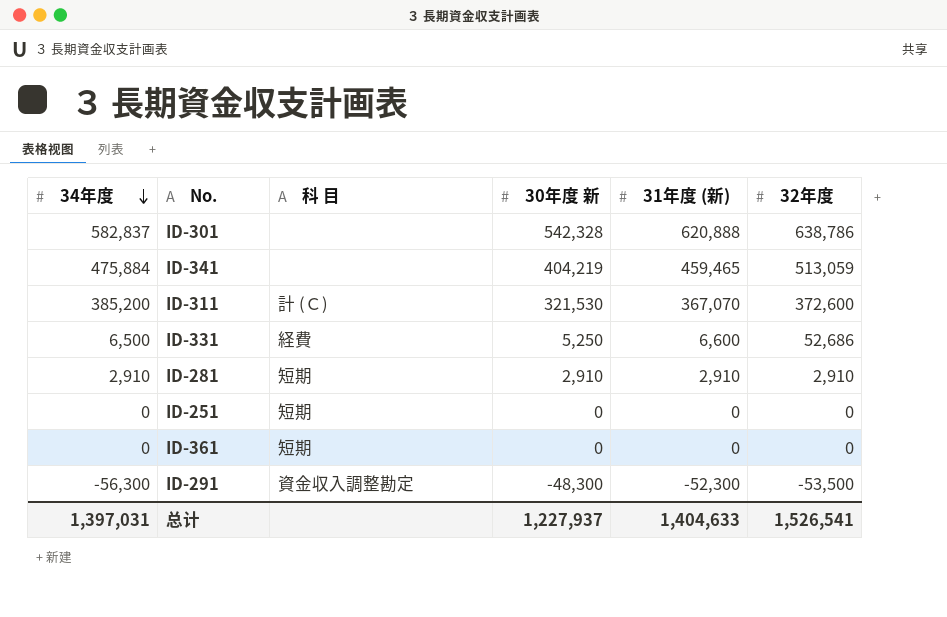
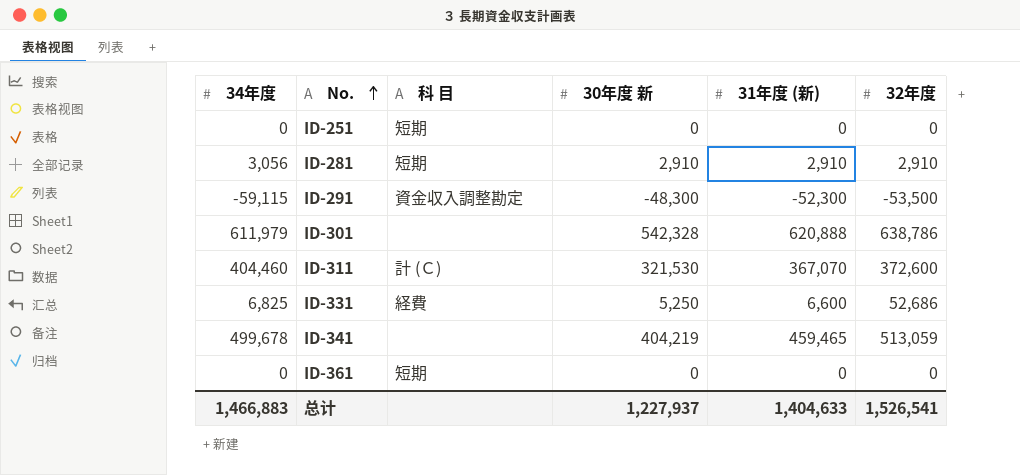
row order: 34年度 descending -> No. ascending
ID-281 | 34年度: 2,910 -> 3,056
ID-291 | 34年度: -56,300 -> -59,115
ID-301 | 34年度: 582,837 -> 611,979
ID-311 | 34年度: 385,200 -> 404,460
ID-331 | 34年度: 6,500 -> 6,825
ID-341 | 34年度: 475,884 -> 499,678
总计 | 34年度: 1,397,031 -> 1,466,883

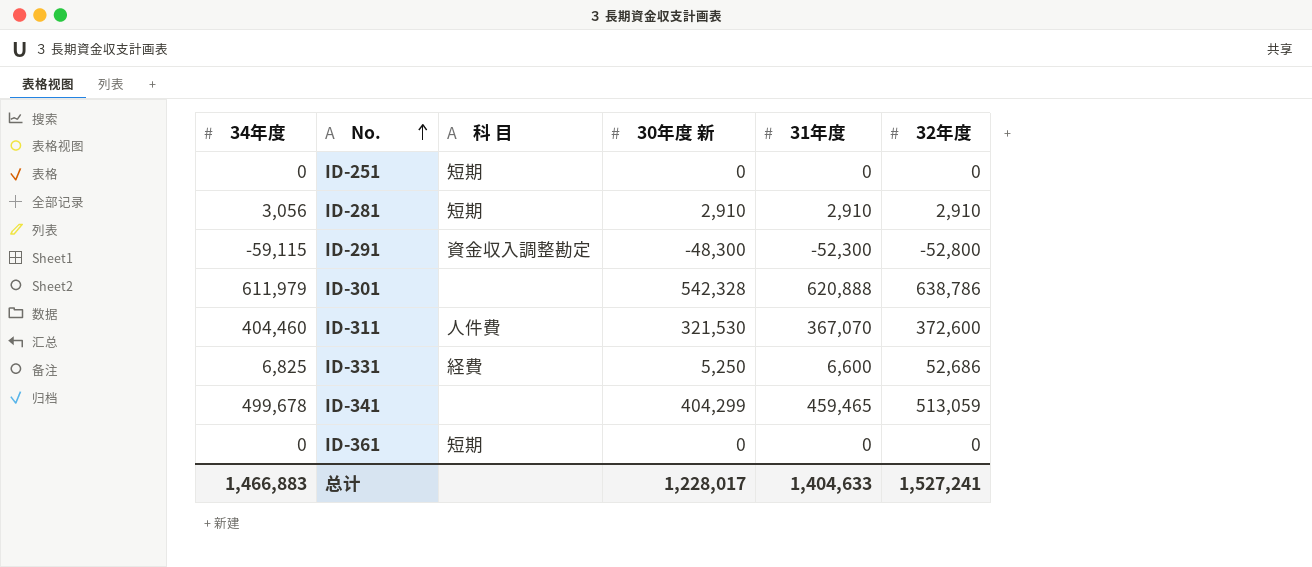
column name: 31年度 (新) -> 31年度
ID-291 | 32年度: -53,500 -> -52,800
ID-311 | 科 目: 計 (Ｃ) -> 人件費
ID-341 | 30年度 新: 404,219 -> 404,299
总计 | 30年度 新: 1,227,937 -> 1,228,017
总计 | 32年度: 1,526,541 -> 1,527,241

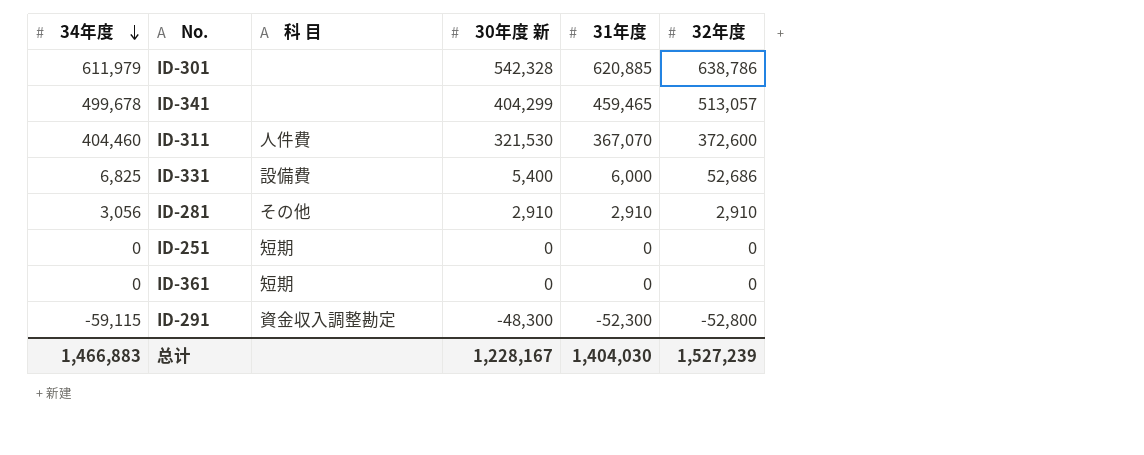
row order: No. ascending -> 34年度 descending
ID-301 | 31年度: 620,888 -> 620,885
ID-341 | 32年度: 513,059 -> 513,057
ID-331 | 科 目: 経費 -> 設備費
ID-331 | 30年度 新: 5,250 -> 5,400
ID-331 | 31年度: 6,600 -> 6,000
ID-281 | 科 目: 短期 -> その他
总计 | 30年度 新: 1,228,017 -> 1,228,167
总计 | 31年度: 1,404,633 -> 1,404,030
总计 | 32年度: 1,527,241 -> 1,527,239

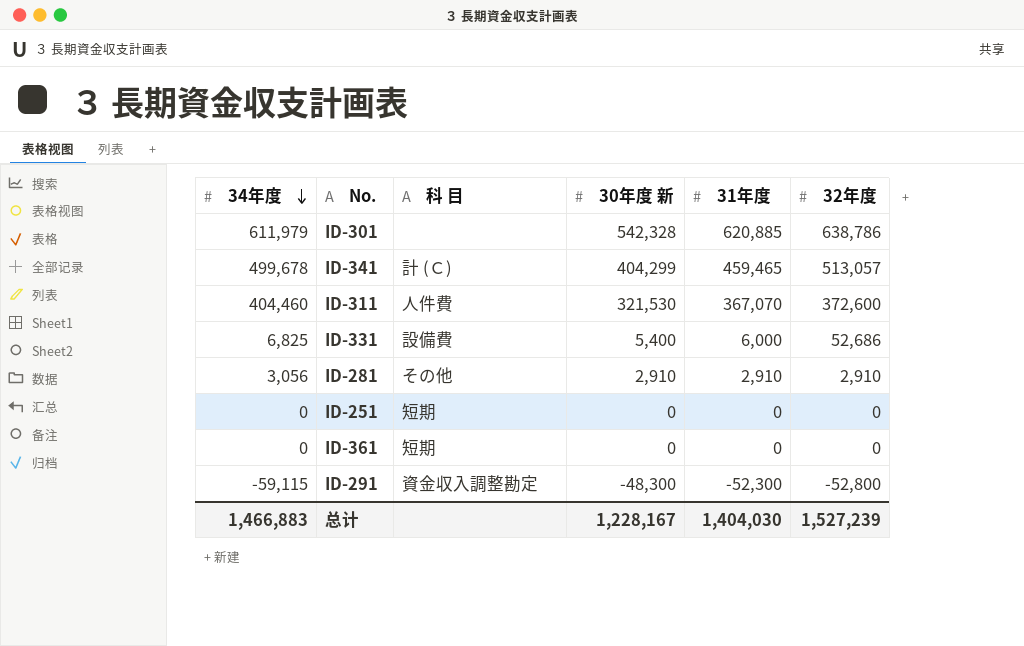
ID-341 | 科 目: none -> 計 (Ｃ)

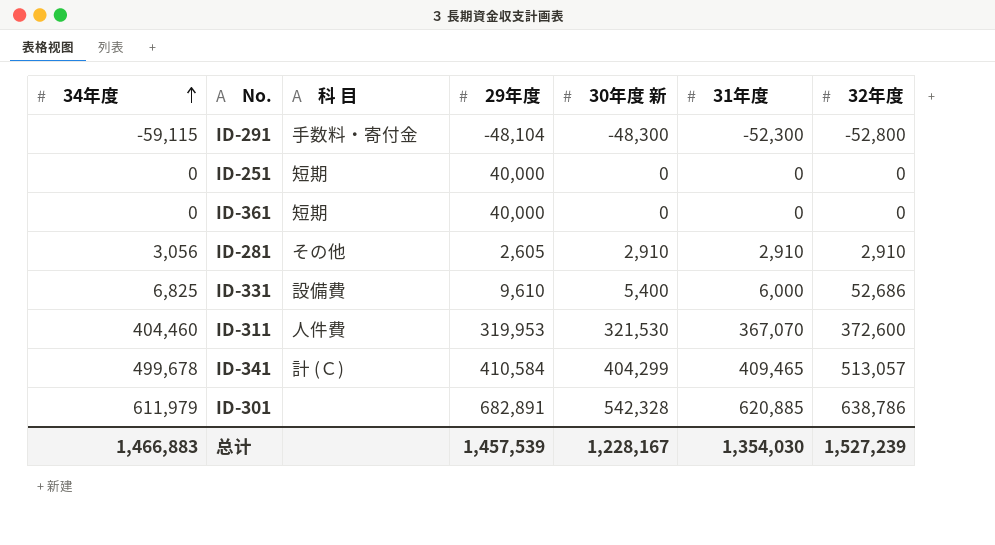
row order: 34年度 descending -> 34年度 ascending
column 29年度 | position: none -> 4
ID-291 | 科 目: 資金収入調整勘定 -> 手数料・寄付金
ID-341 | 31年度: 459,465 -> 409,465
总计 | 31年度: 1,404,030 -> 1,354,030

